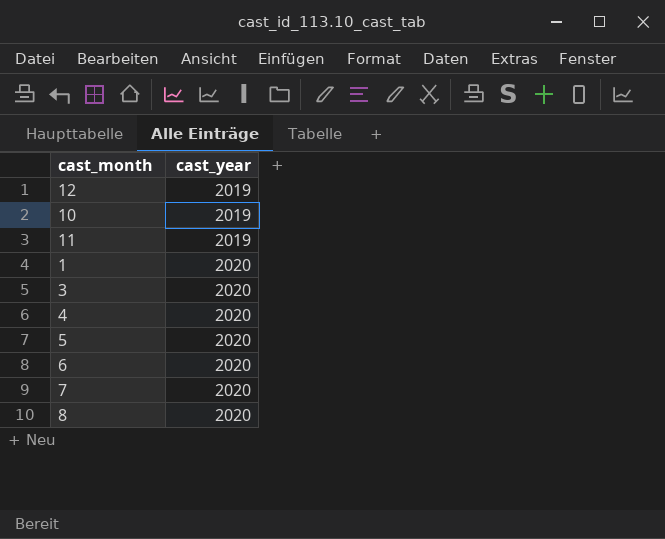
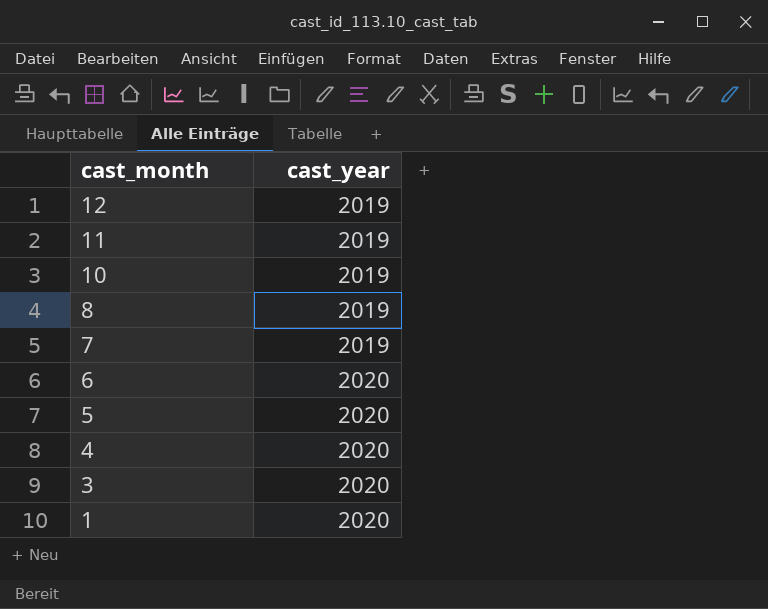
row order: cast_year ascending -> cast_month descending
8 | cast_year: 2020 -> 2019
7 | cast_year: 2020 -> 2019

